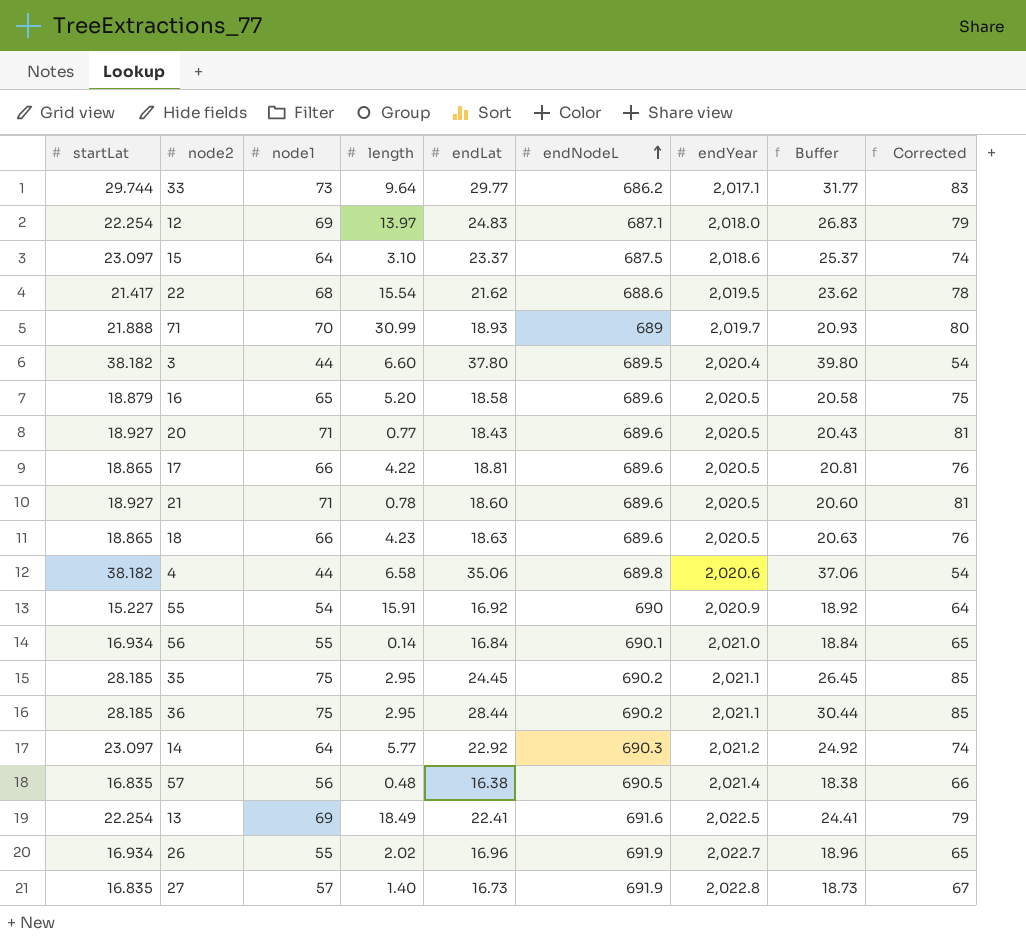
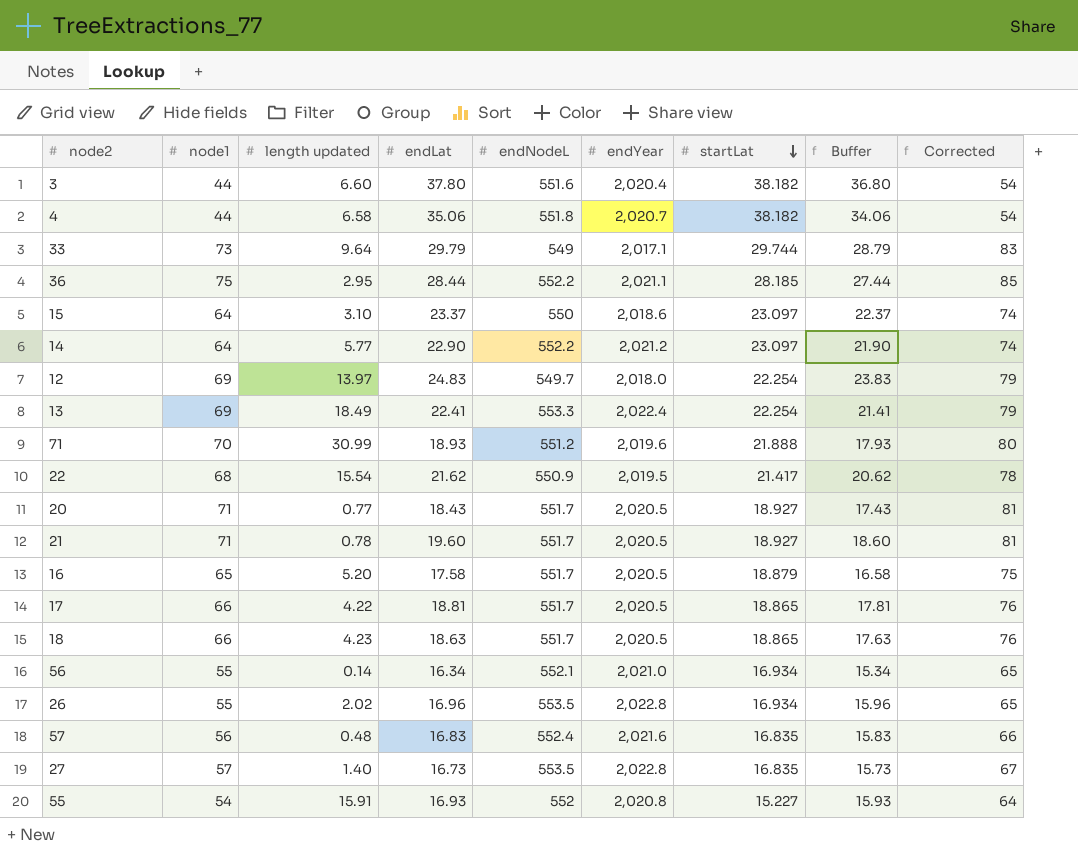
row order: endNodeL ascending -> startLat descending
column name: length -> length updated
column startLat | position: 1 -> 7
column Buffer | formula: [endLat] + 2 -> [endLat] - 1
row 35: 28.185 | 75 | 2.95 | 24.45 | 690.2 | 2,021.1 | 26.45 | 85 -> none
3 | endNodeL: 689.5 -> 551.6
4 | endNodeL: 689.8 -> 551.8
4 | endYear: 2,020.6 -> 2,020.7
33 | endLat: 29.77 -> 29.79
33 | endNodeL: 686.2 -> 549
36 | endNodeL: 690.2 -> 552.2
15 | endNodeL: 687.5 -> 550
14 | endLat: 22.92 -> 22.90
14 | endNodeL: 690.3 -> 552.2
12 | endNodeL: 687.1 -> 549.7
13 | endNodeL: 691.6 -> 553.3
13 | endYear: 2,022.5 -> 2,022.4
71 | endNodeL: 689 -> 551.2
71 | endYear: 2,019.7 -> 2,019.6
22 | endNodeL: 688.6 -> 550.9
20 | endNodeL: 689.6 -> 551.7
21 | endLat: 18.60 -> 19.60
21 | endNodeL: 689.6 -> 551.7
16 | endLat: 18.58 -> 17.58
16 | endNodeL: 689.6 -> 551.7
17 | endNodeL: 689.6 -> 551.7
18 | endNodeL: 689.6 -> 551.7
56 | endLat: 16.84 -> 16.34
56 | endNodeL: 690.1 -> 552.1
26 | endNodeL: 691.9 -> 553.5
26 | endYear: 2,022.7 -> 2,022.8
57 | endLat: 16.38 -> 16.83
57 | endNodeL: 690.5 -> 552.4
57 | endYear: 2,021.4 -> 2,021.6
27 | endNodeL: 691.9 -> 553.5
55 | endLat: 16.92 -> 16.93
55 | endNodeL: 690 -> 552
55 | endYear: 2,020.9 -> 2,020.8

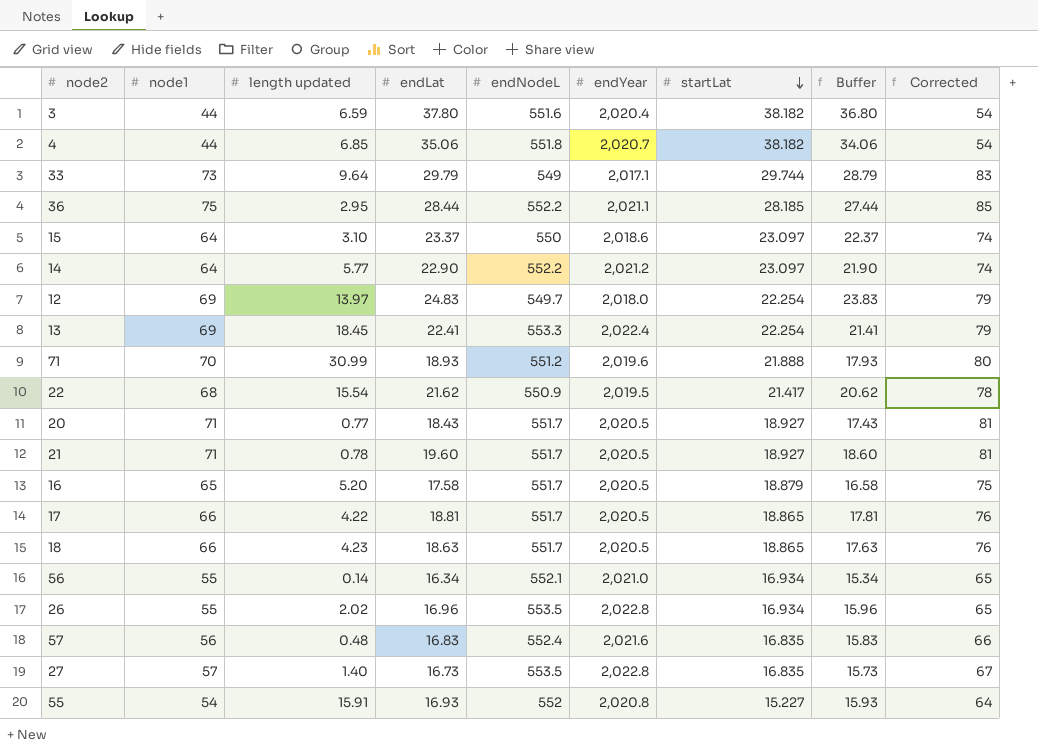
3 | length updated: 6.60 -> 6.59
4 | length updated: 6.58 -> 6.85
13 | length updated: 18.49 -> 18.45

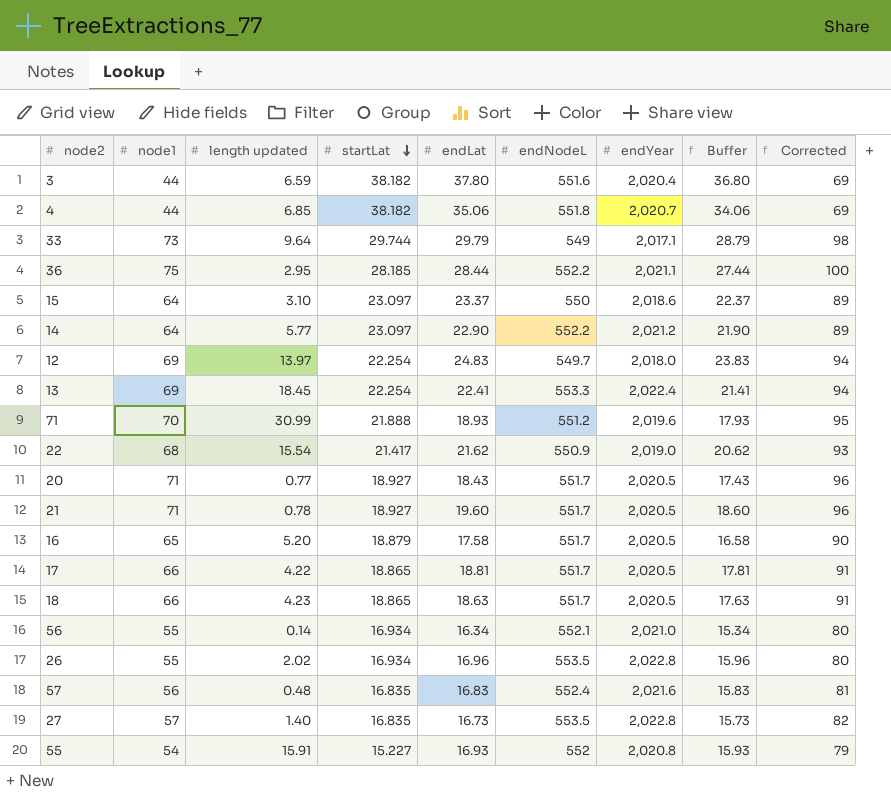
column startLat | position: 7 -> 4
column Corrected | formula: [node1] + 10 -> [node1] + 25
22 | endYear: 2,019.5 -> 2,019.0

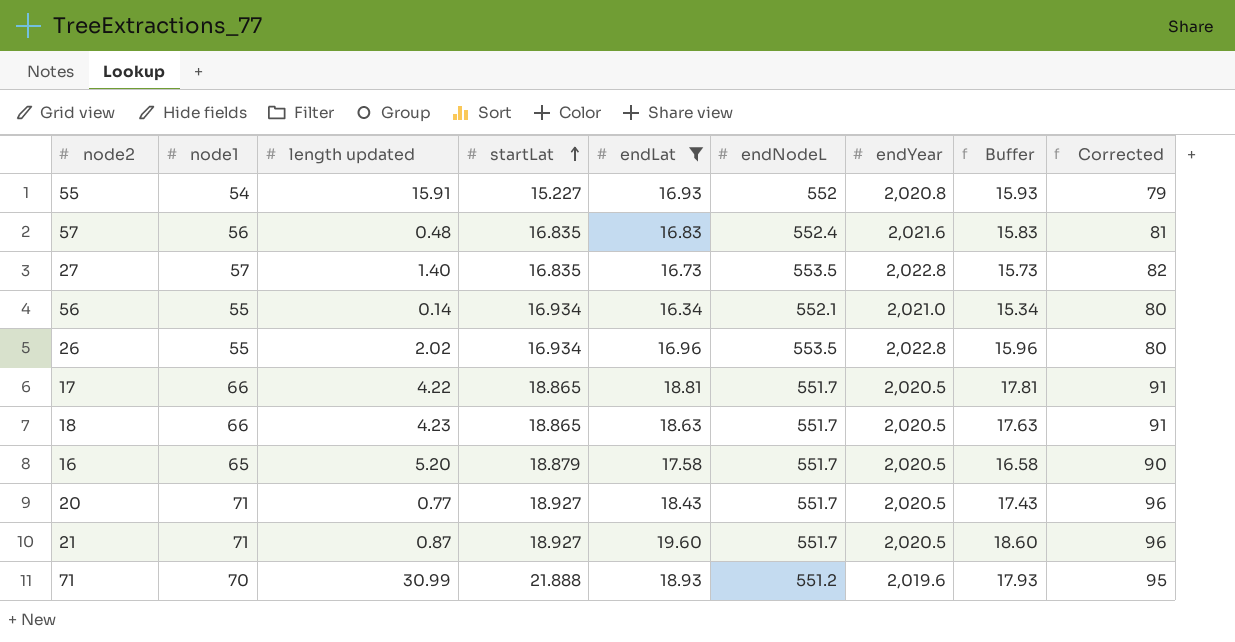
filter: none -> endLat <= 19.60
row order: startLat descending -> startLat ascending
21 | length updated: 0.78 -> 0.87

